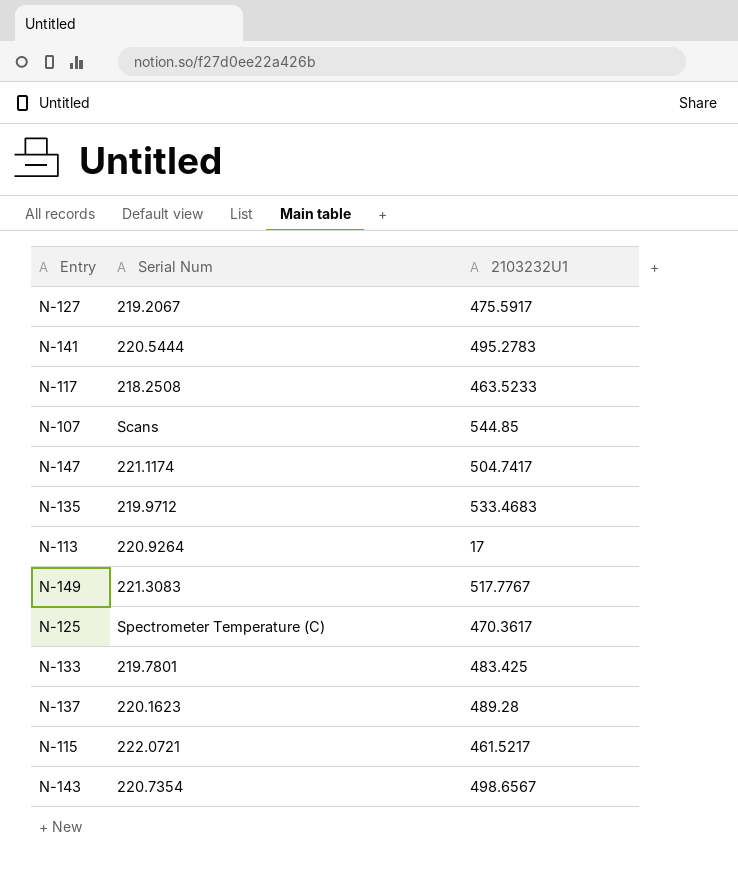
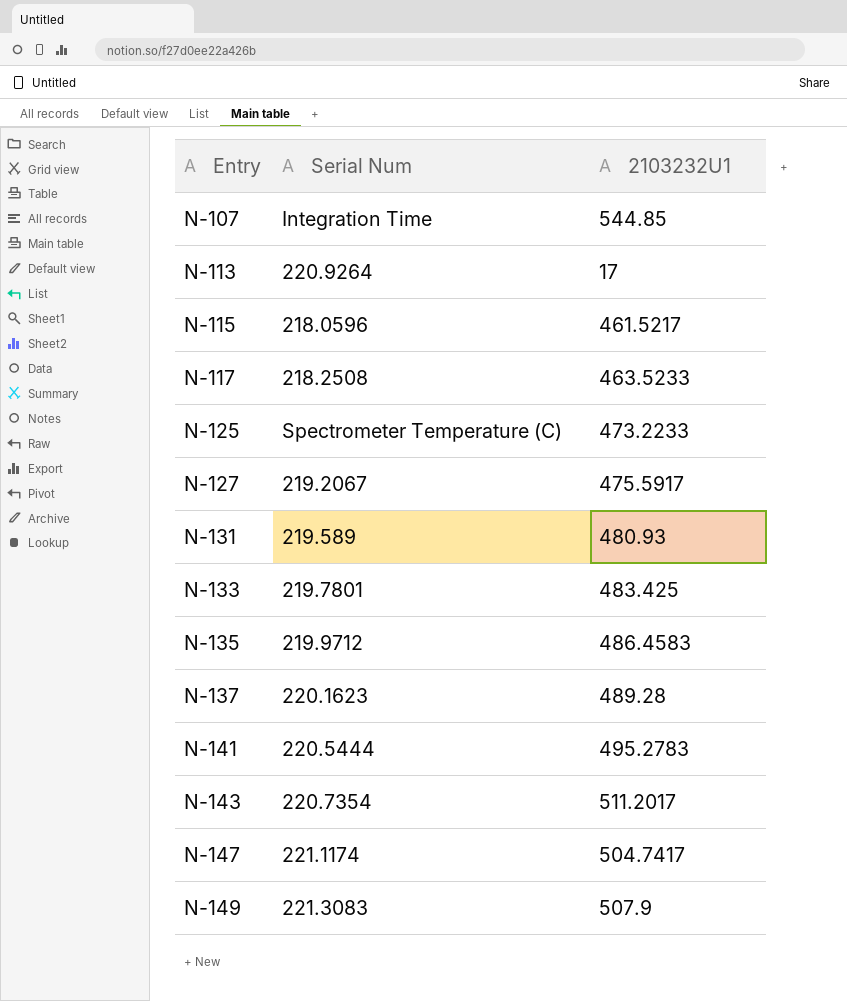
row order: none -> Entry ascending
N-107 | Serial Num: Scans -> Integration Time
N-115 | Serial Num: 222.0721 -> 218.0596
N-125 | 2103232U1: 470.3617 -> 473.2233
row N-131: none -> 219.589 | 480.93
N-135 | 2103232U1: 533.4683 -> 486.4583
N-143 | 2103232U1: 498.6567 -> 511.2017
N-149 | 2103232U1: 517.7767 -> 507.9

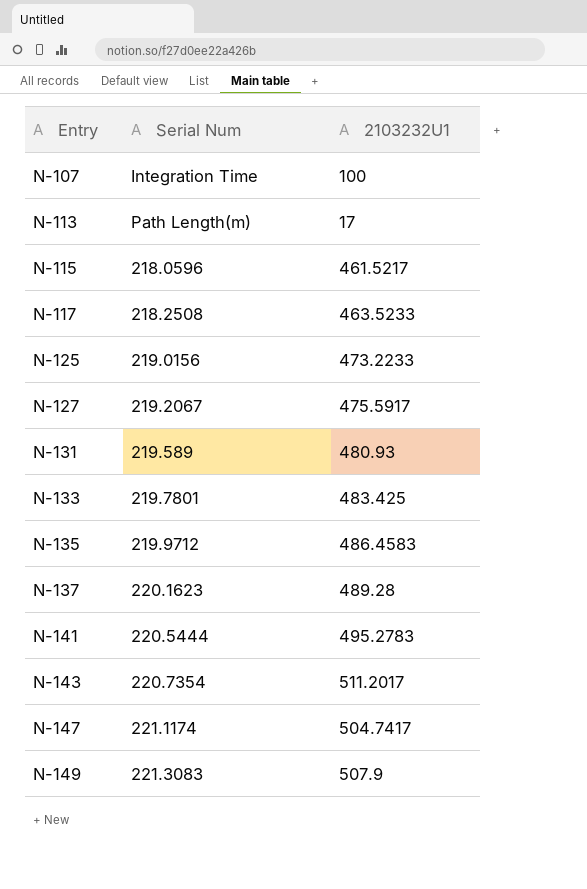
N-107 | 2103232U1: 544.85 -> 100
N-113 | Serial Num: 220.9264 -> Path Length(m)
N-125 | Serial Num: Spectrometer Temperature (C) -> 219.0156

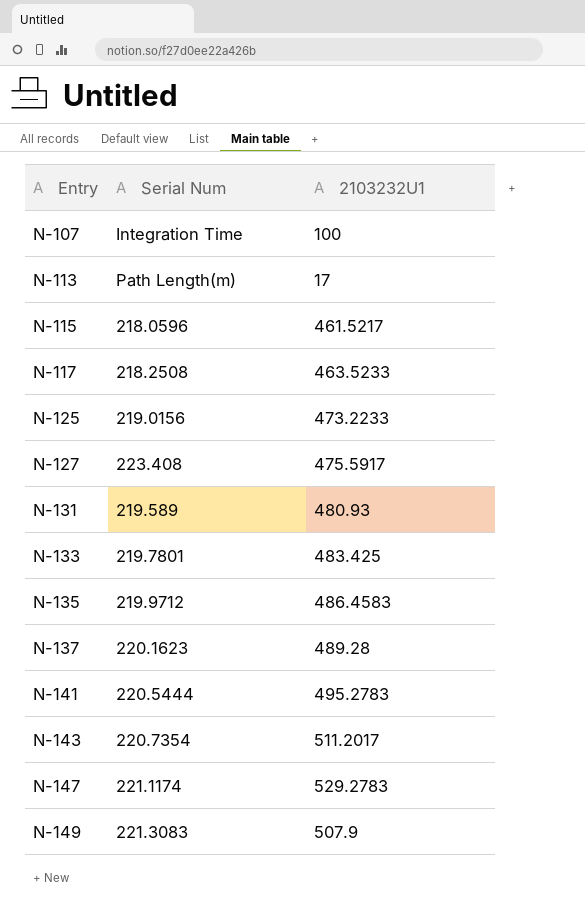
N-127 | Serial Num: 219.2067 -> 223.408
N-147 | 2103232U1: 504.7417 -> 529.2783

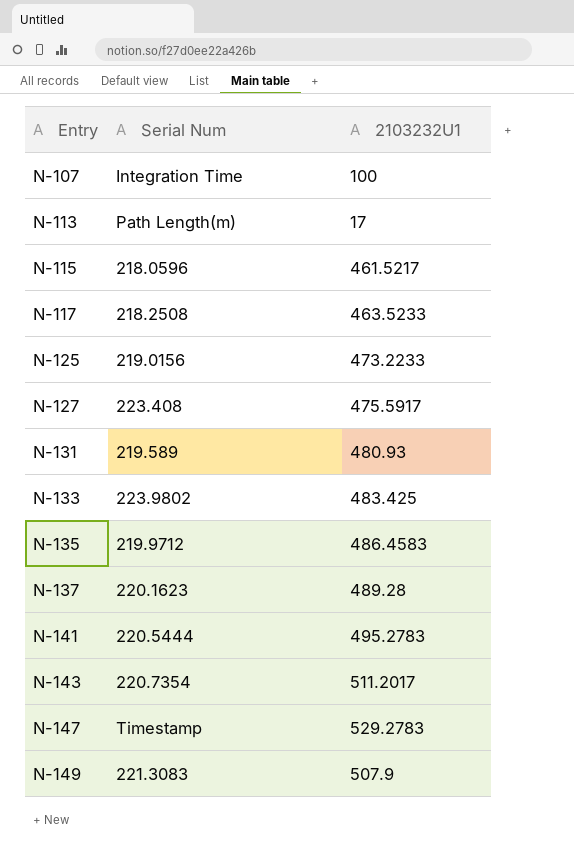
N-133 | Serial Num: 219.7801 -> 223.9802
N-147 | Serial Num: 221.1174 -> Timestamp

